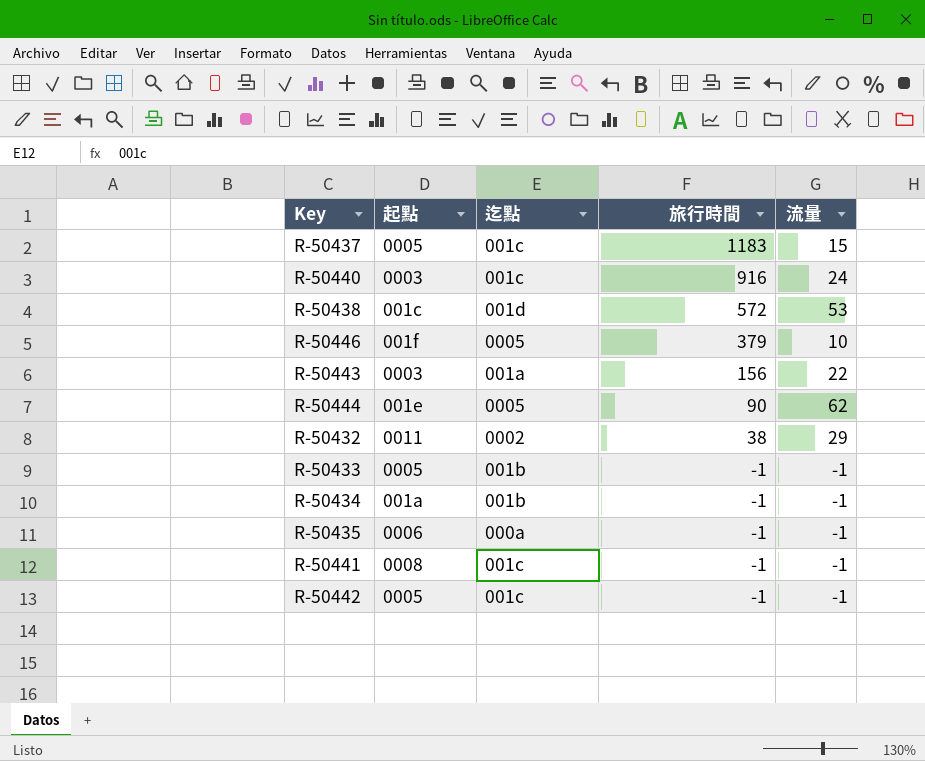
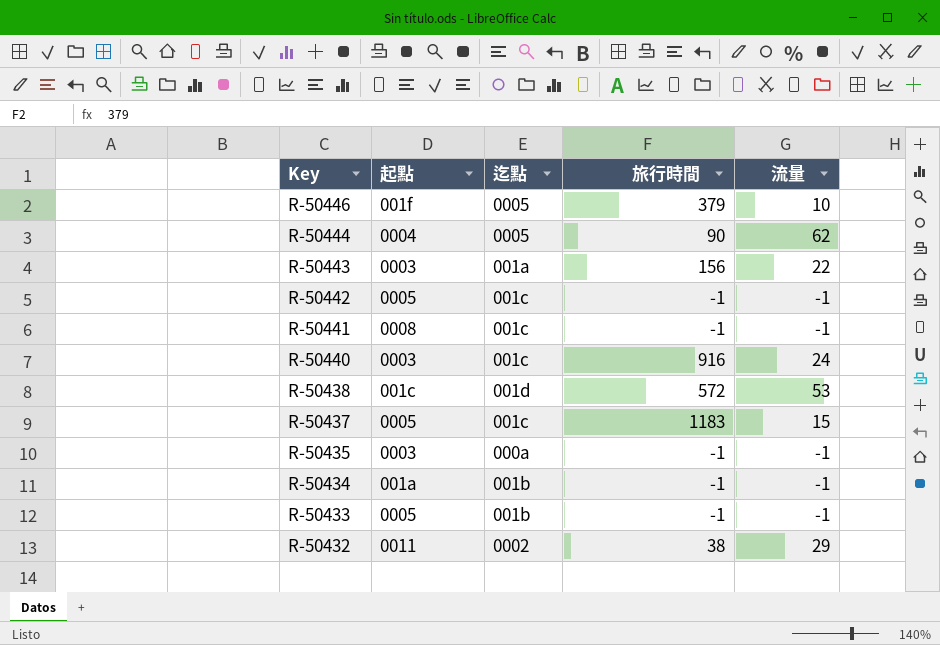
row order: 旅行時間 descending -> Key descending
R-50444 | 起點: 001e -> 0004
R-50435 | 起點: 0006 -> 0003

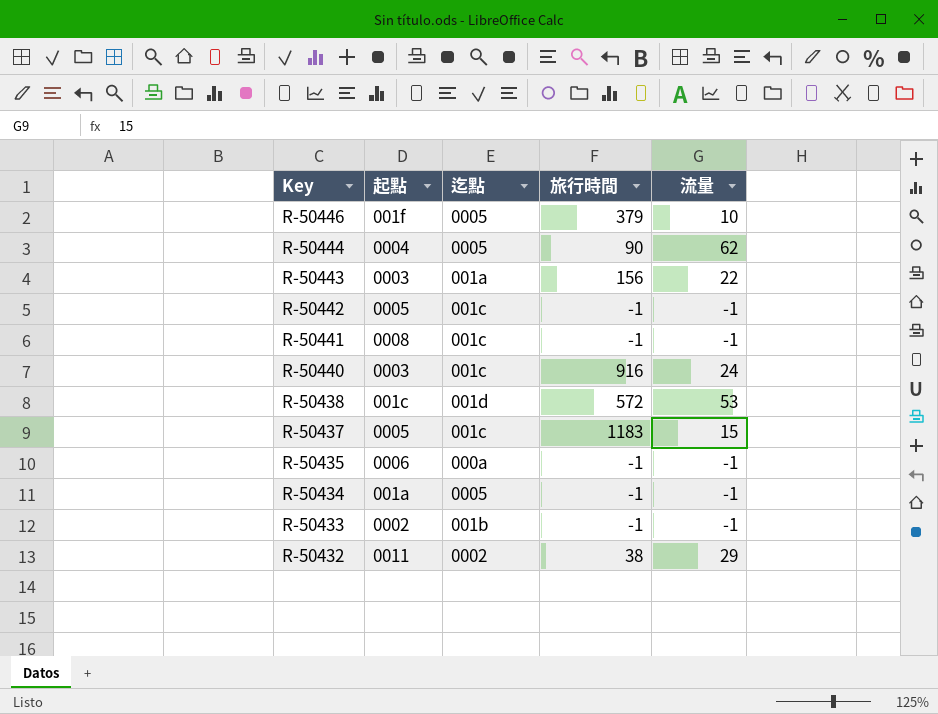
R-50435 | 起點: 0003 -> 0006
R-50434 | 迄點: 001b -> 0005
R-50433 | 起點: 0005 -> 0002

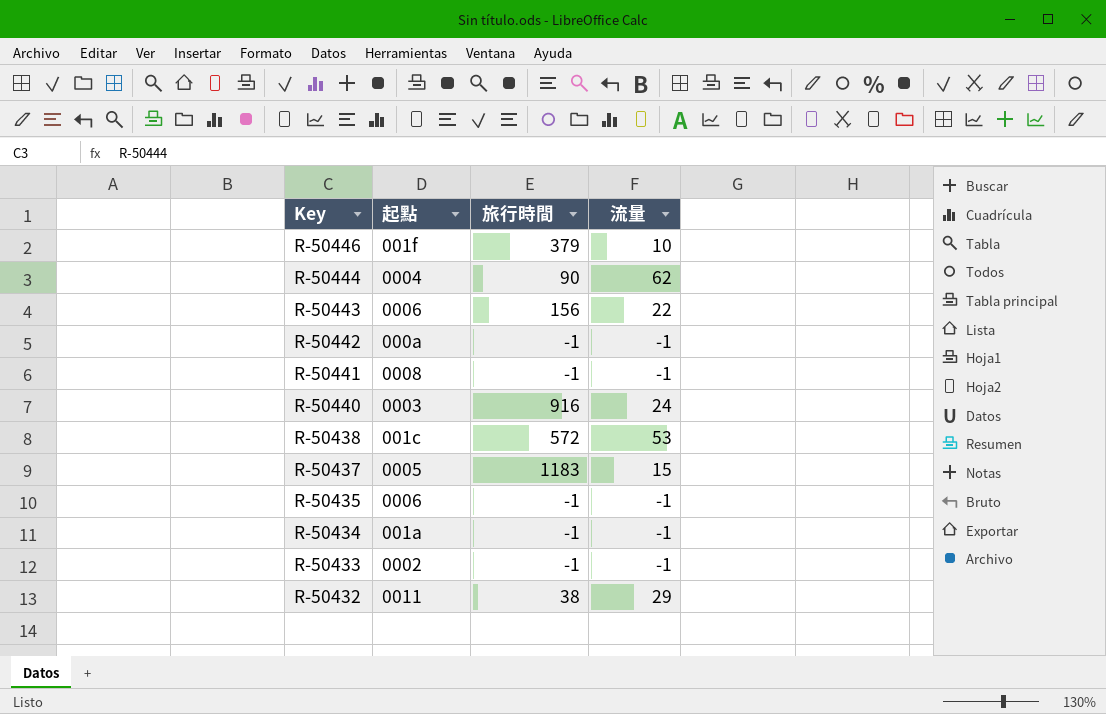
column 迄點 | position: 3 -> none
R-50443 | 起點: 0003 -> 0006
R-50442 | 起點: 0005 -> 000a

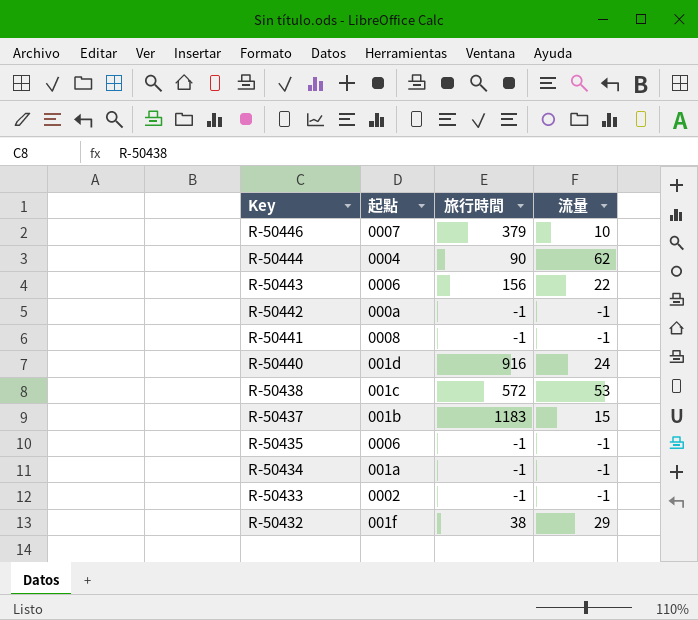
R-50446 | 起點: 001f -> 0007
R-50440 | 起點: 0003 -> 001d
R-50437 | 起點: 0005 -> 001b
R-50432 | 起點: 0011 -> 001f

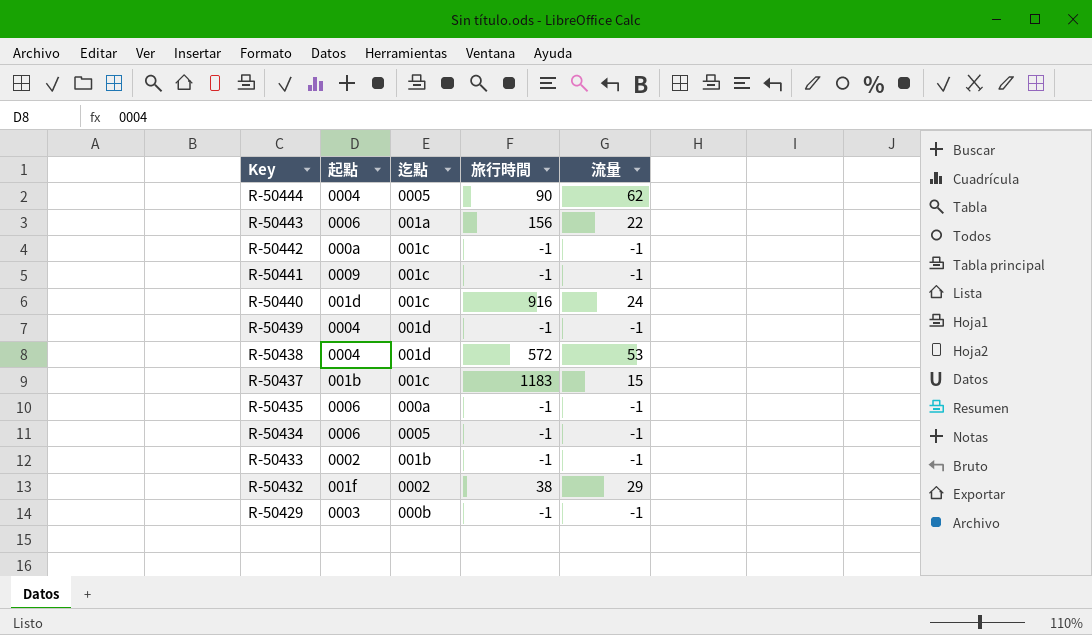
column 迄點 | position: none -> 3
row R-50446: 0007 | 379 | 10 -> none
R-50441 | 起點: 0008 -> 0009
row R-50439: none -> 0004 | 001d | -1 | -1
R-50438 | 起點: 001c -> 0004
R-50434 | 起點: 001a -> 0006
row R-50429: none -> 0003 | 000b | -1 | -1

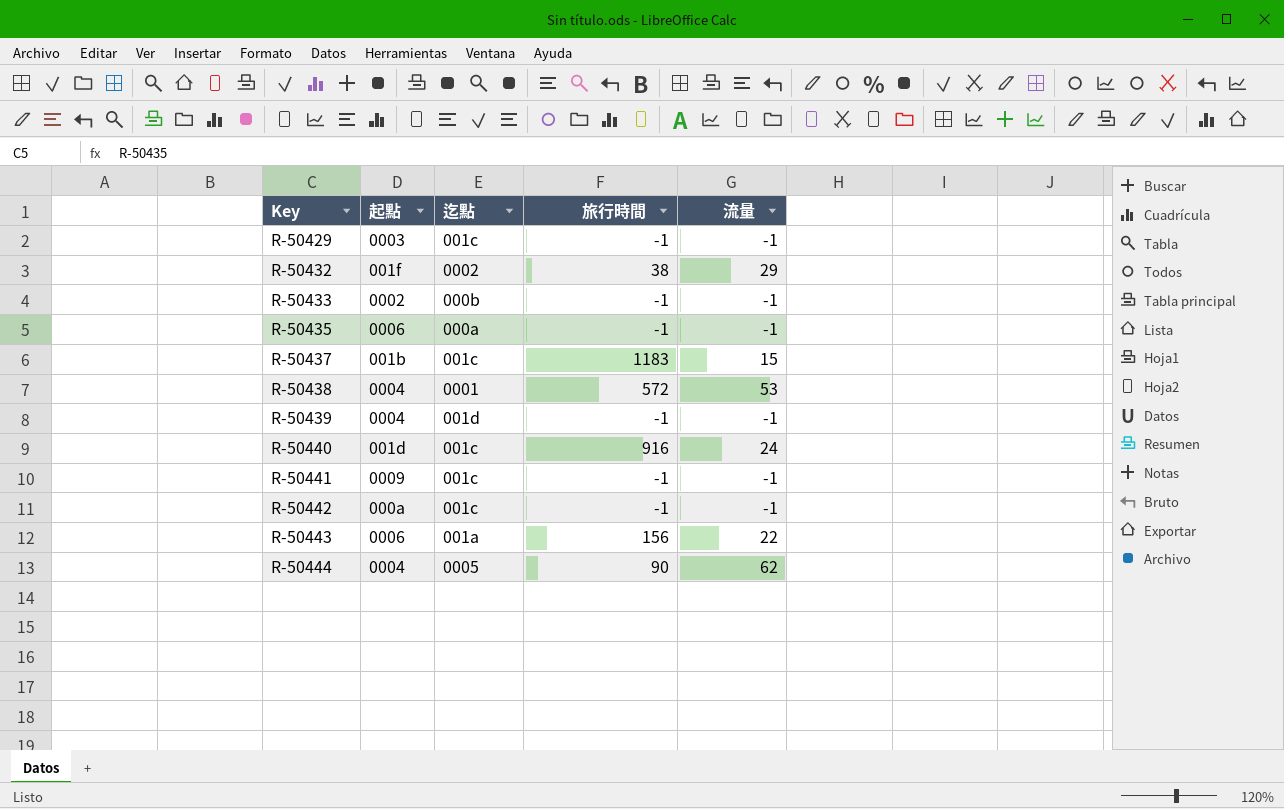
row order: Key descending -> Key ascending
row R-50434: 0006 | 0005 | -1 | -1 -> none
R-50429 | 迄點: 000b -> 001c
R-50433 | 迄點: 001b -> 000b
R-50438 | 迄點: 001d -> 0001

